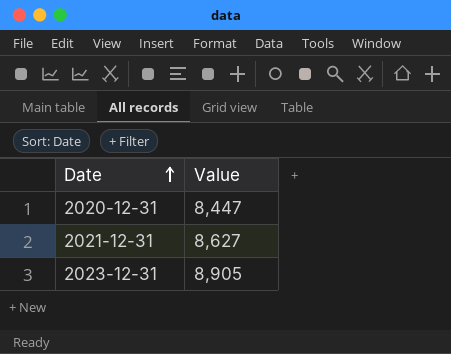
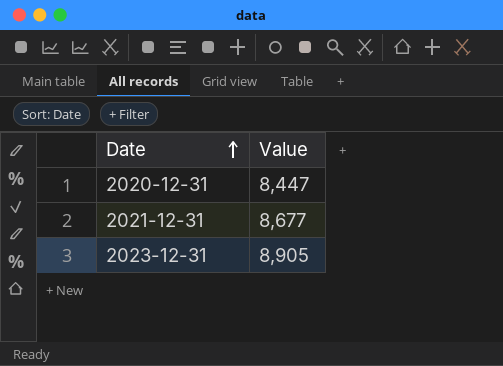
2021-12-31 | Value: 8,627 -> 8,677

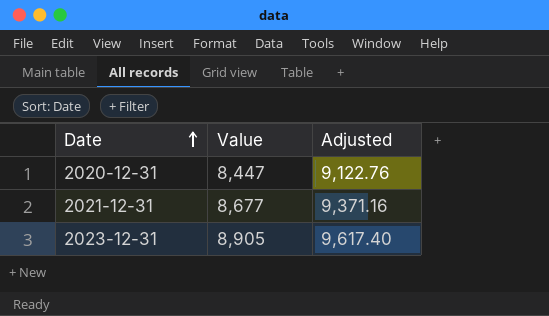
column Adjusted | formula: none -> [Value] * 1.08

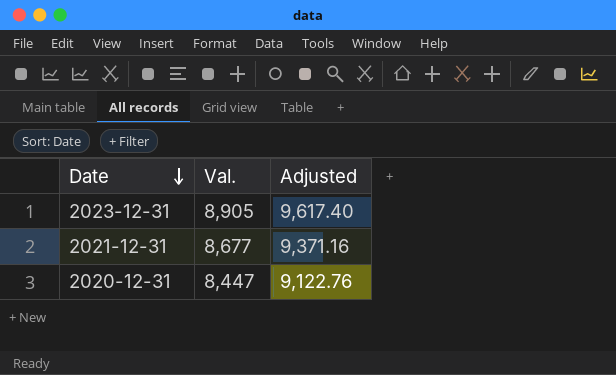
row order: Date ascending -> Date descending
column name: Value -> Val.

